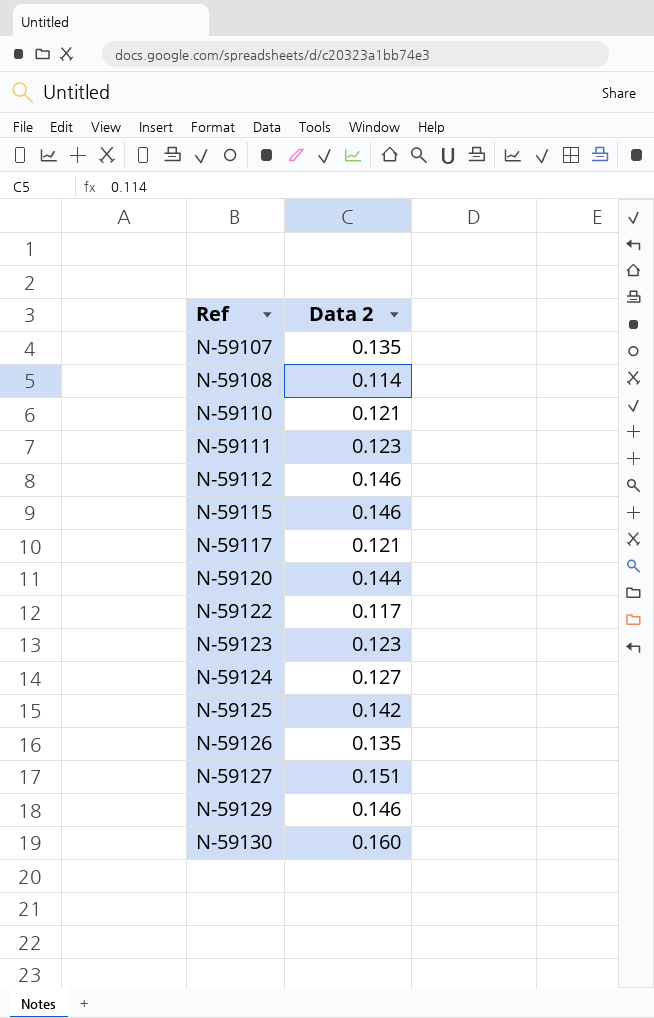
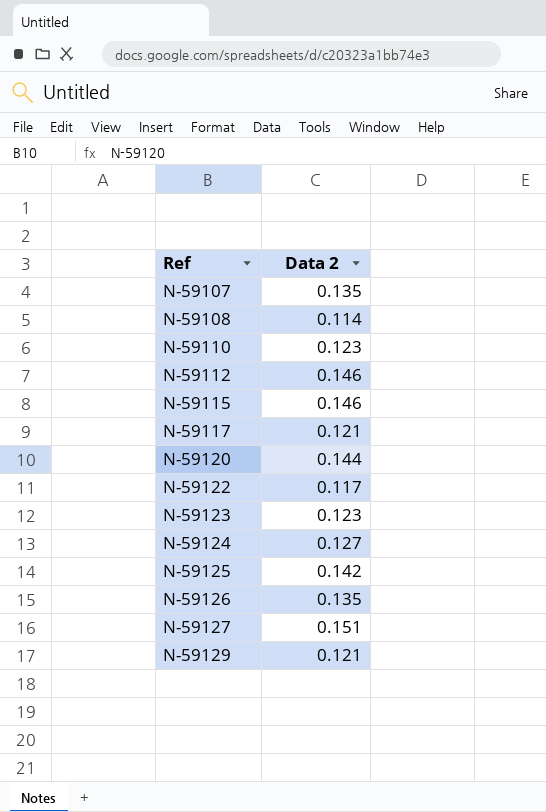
row N-59111: 0.123 -> none
row N-59130: 0.160 -> none
N-59110 | Data 2: 0.121 -> 0.123
N-59129 | Data 2: 0.146 -> 0.121

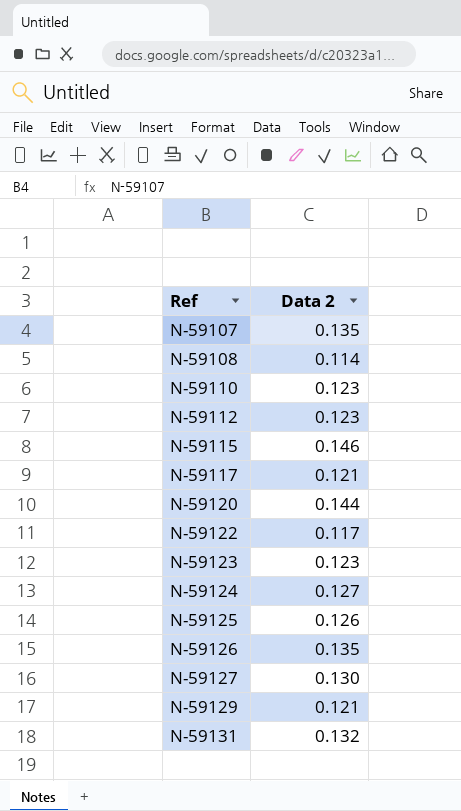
N-59112 | Data 2: 0.146 -> 0.123
N-59125 | Data 2: 0.142 -> 0.126
N-59127 | Data 2: 0.151 -> 0.130
row N-59131: none -> 0.132

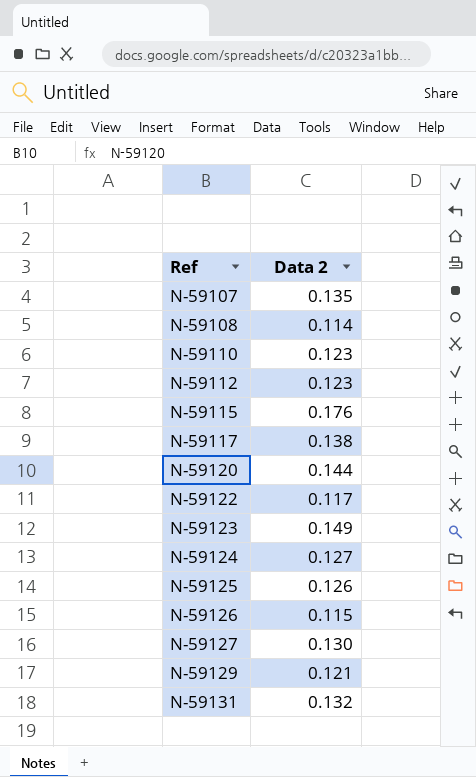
N-59115 | Data 2: 0.146 -> 0.176
N-59117 | Data 2: 0.121 -> 0.138
N-59123 | Data 2: 0.123 -> 0.149
N-59126 | Data 2: 0.135 -> 0.115

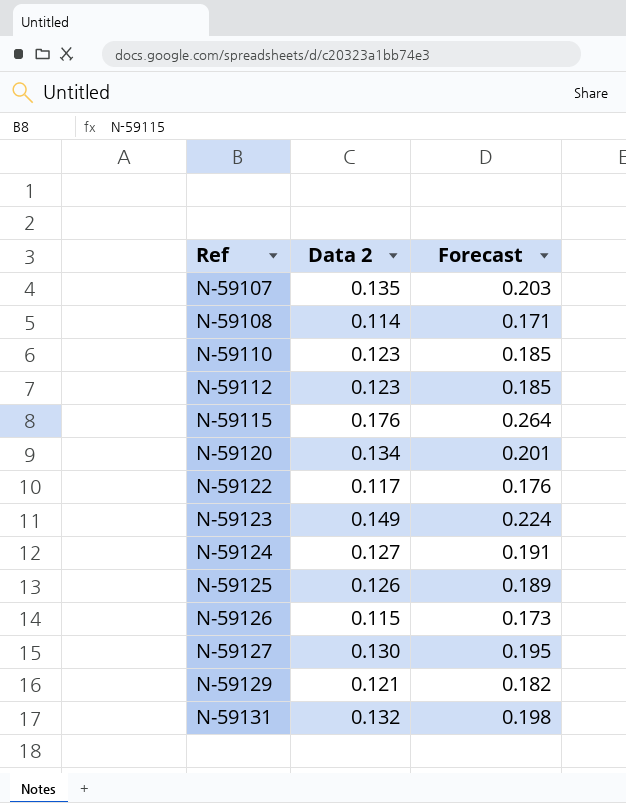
column Forecast | formula: none -> [Data 2] * 1.5
row N-59117: 0.138 -> none
N-59120 | Data 2: 0.144 -> 0.134

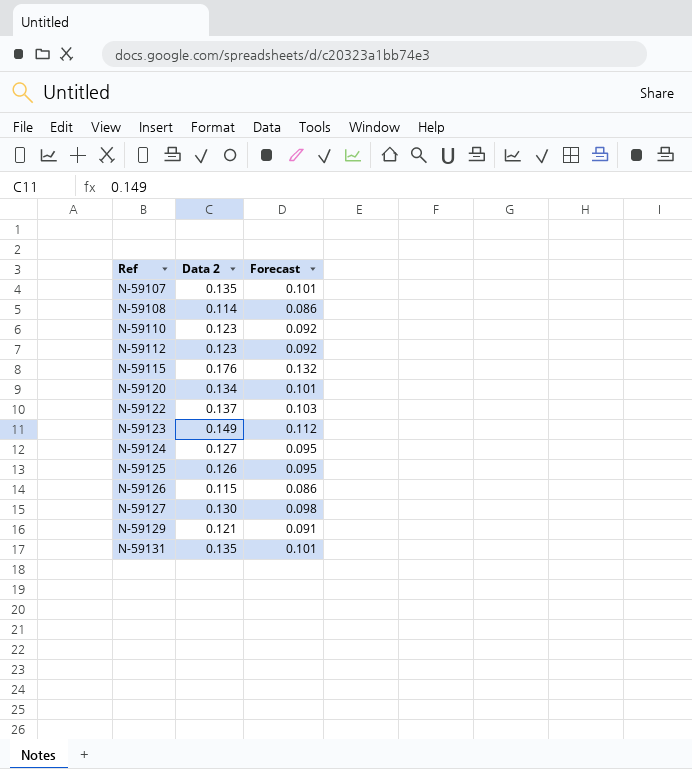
column Forecast | formula: [Data 2] * 1.5 -> [Data 2] * 0.75
N-59122 | Data 2: 0.117 -> 0.137
N-59131 | Data 2: 0.132 -> 0.135

